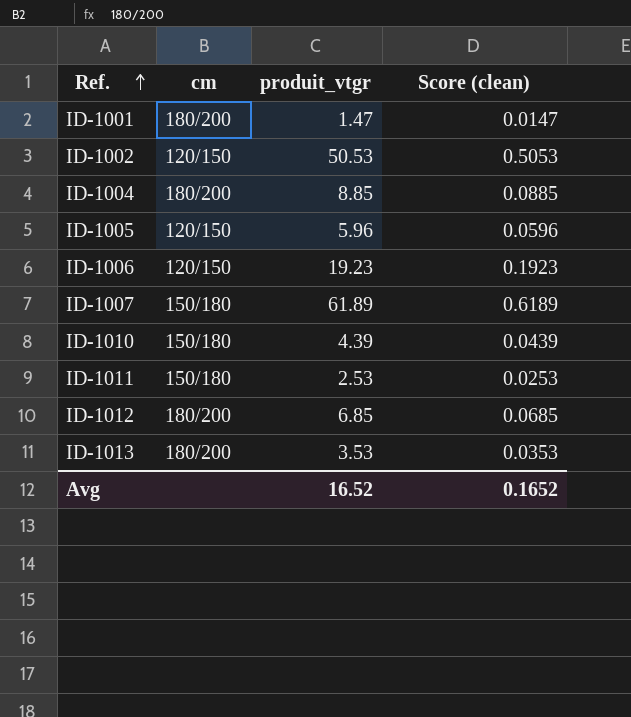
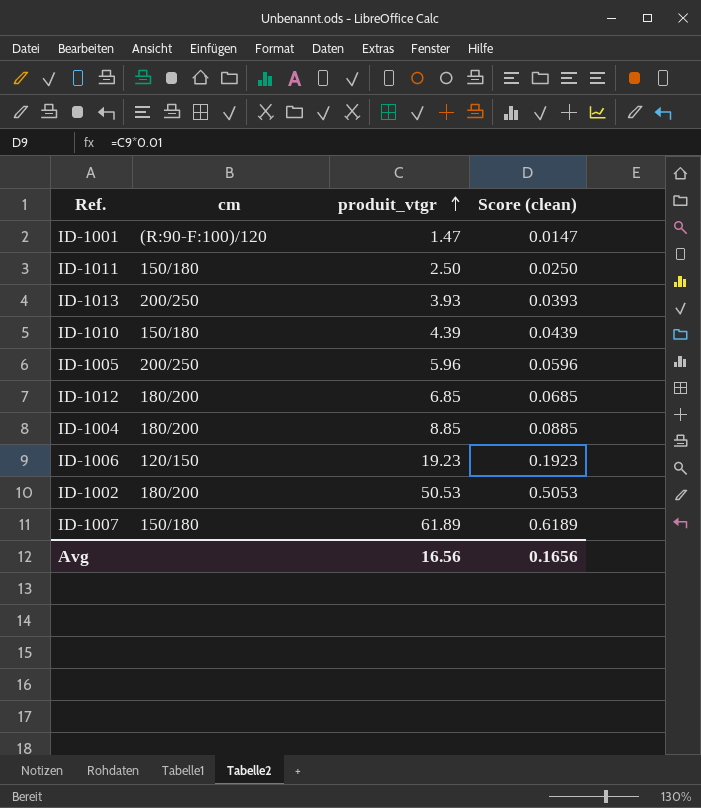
row order: Ref. ascending -> produit_vtgr ascending
ID-1001 | cm: 180/200 -> (R:90-F:100)/120
ID-1011 | produit_vtgr: 2.53 -> 2.50
ID-1011 | Score (clean): 0.0253 -> 0.0250
ID-1013 | cm: 180/200 -> 200/250
ID-1013 | produit_vtgr: 3.53 -> 3.93
ID-1013 | Score (clean): 0.0353 -> 0.0393
ID-1005 | cm: 120/150 -> 200/250
ID-1002 | cm: 120/150 -> 180/200
Avg | produit_vtgr: 16.52 -> 16.56
Avg | Score (clean): 0.1652 -> 0.1656

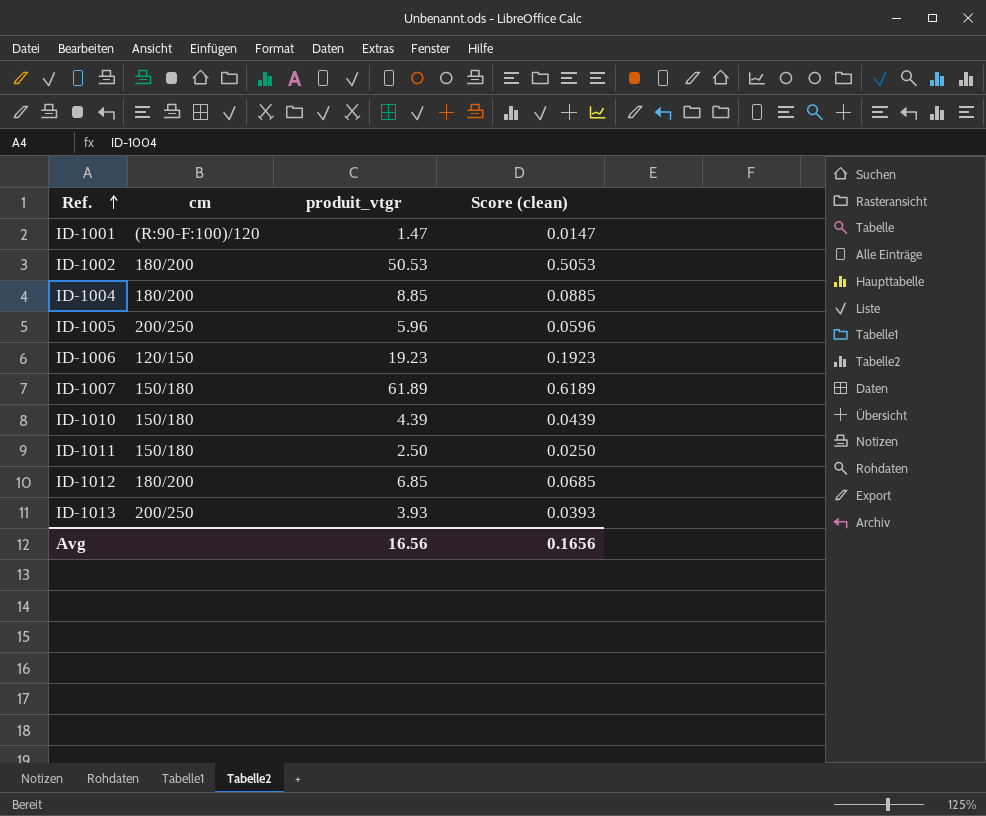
row order: produit_vtgr ascending -> Ref. ascending

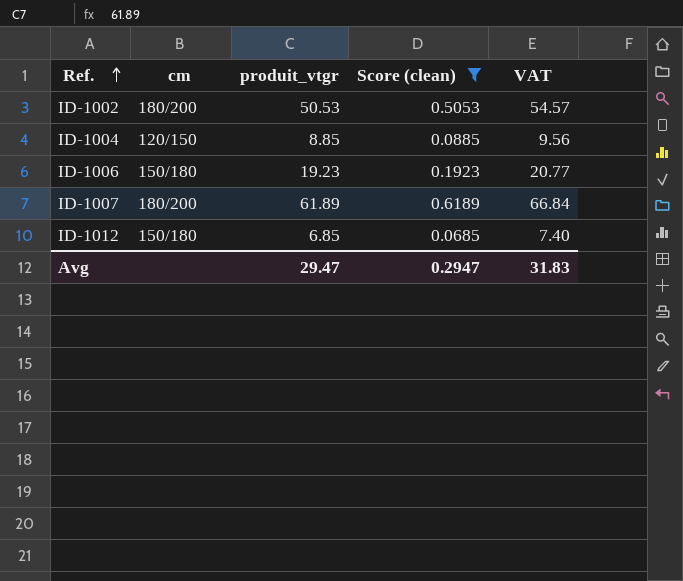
filter: none -> Score (clean) >= 0.0685
column VAT | formula: none -> [produit_vtgr] * 1.08
ID-1004 | cm: 180/200 -> 120/150
ID-1006 | cm: 120/150 -> 150/180
ID-1007 | cm: 150/180 -> 180/200
ID-1012 | cm: 180/200 -> 150/180
Avg | produit_vtgr: 16.56 -> 29.47
Avg | Score (clean): 0.1656 -> 0.2947

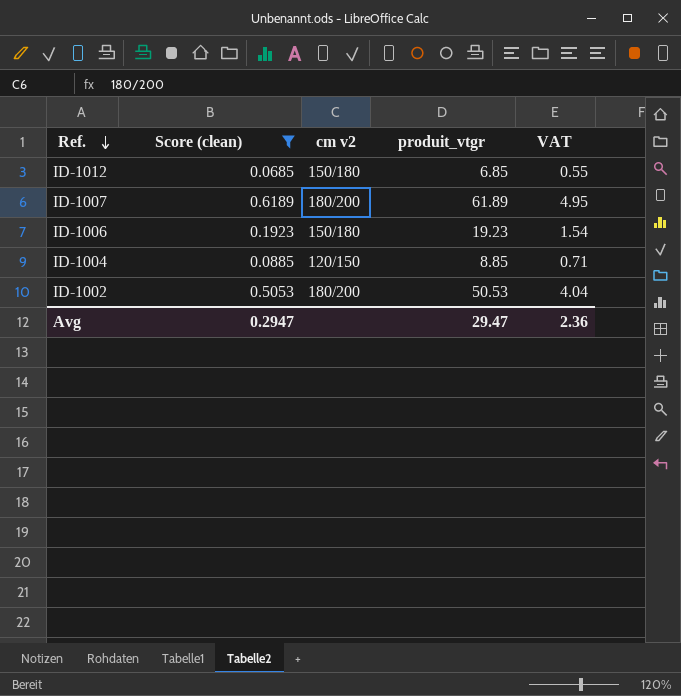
row order: Ref. ascending -> Ref. descending
column Score (clean) | position: 4 -> 2
column name: cm -> cm v2
column VAT | formula: [produit_vtgr] * 1.08 -> [produit_vtgr] * 0.08
Avg | VAT: 31.83 -> 2.36

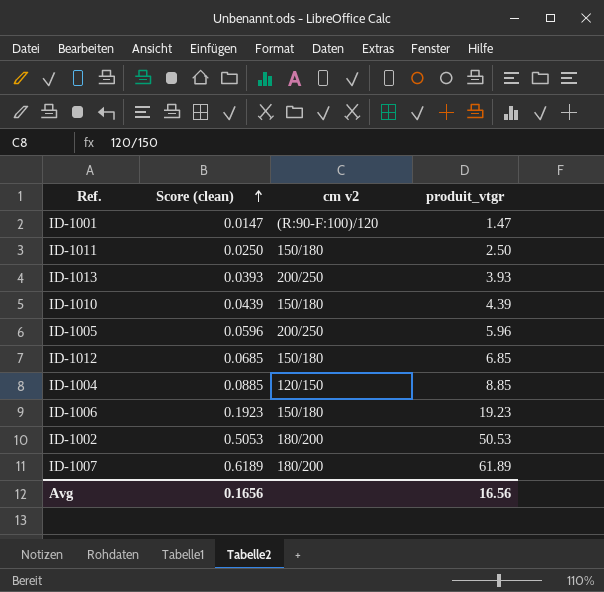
filter: Score (clean) >= 0.0685 -> none
row order: Ref. descending -> Score (clean) ascending
column VAT | formula: [produit_vtgr] * 0.08 -> none
Avg | Score (clean): 0.2947 -> 0.1656
Avg | produit_vtgr: 29.47 -> 16.56

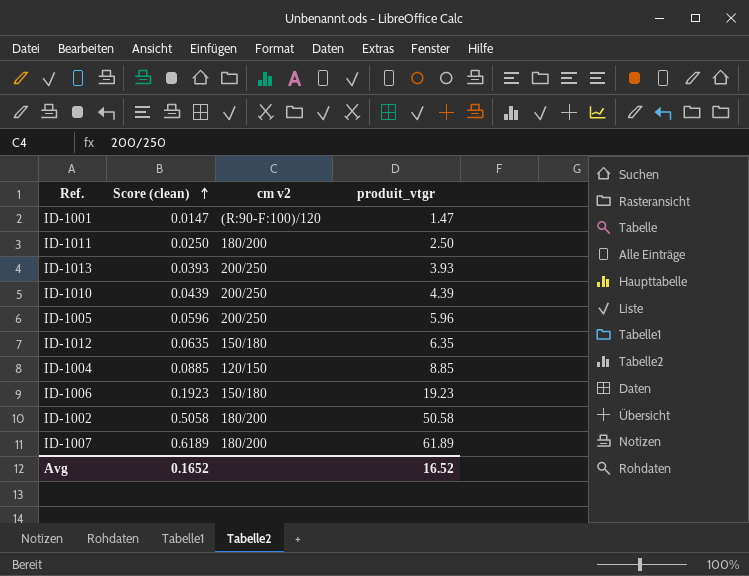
ID-1011 | cm v2: 150/180 -> 180/200
ID-1010 | cm v2: 150/180 -> 200/250
ID-1012 | Score (clean): 0.0685 -> 0.0635
ID-1012 | produit_vtgr: 6.85 -> 6.35
ID-1002 | Score (clean): 0.5053 -> 0.5058
ID-1002 | produit_vtgr: 50.53 -> 50.58
Avg | Score (clean): 0.1656 -> 0.1652
Avg | produit_vtgr: 16.56 -> 16.52

